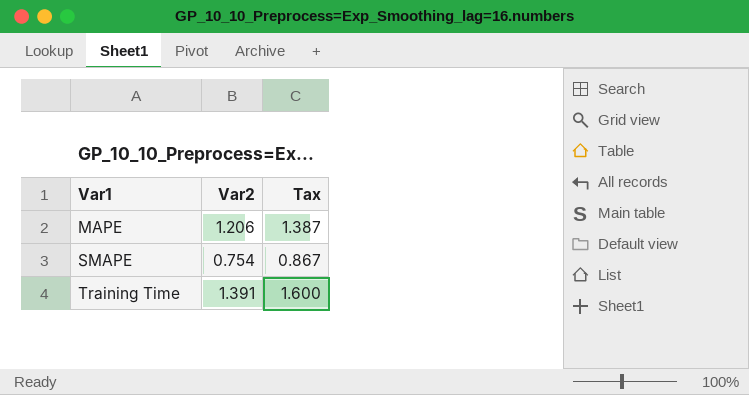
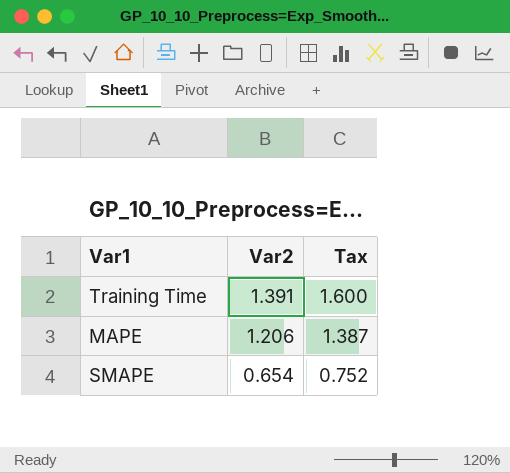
row order: Var1 ascending -> Var2 descending
SMAPE | Var2: 0.754 -> 0.654
SMAPE | Tax: 0.867 -> 0.752

